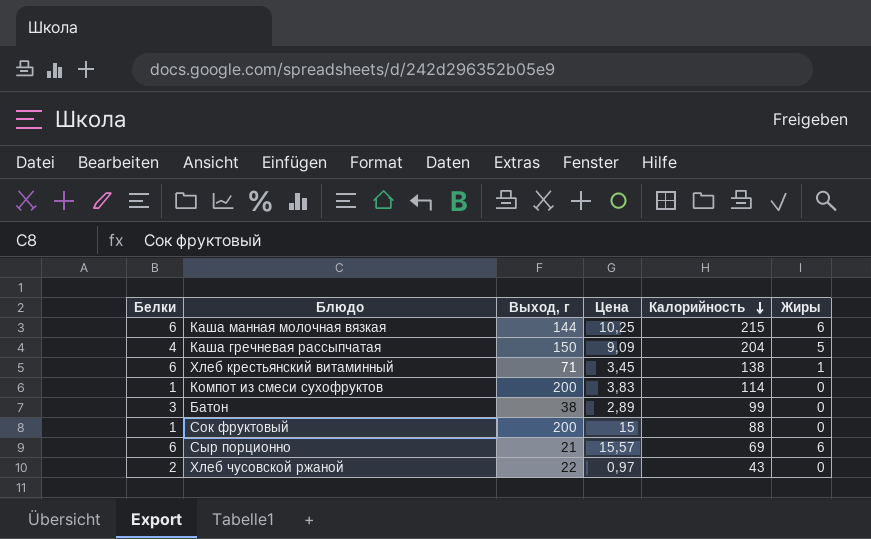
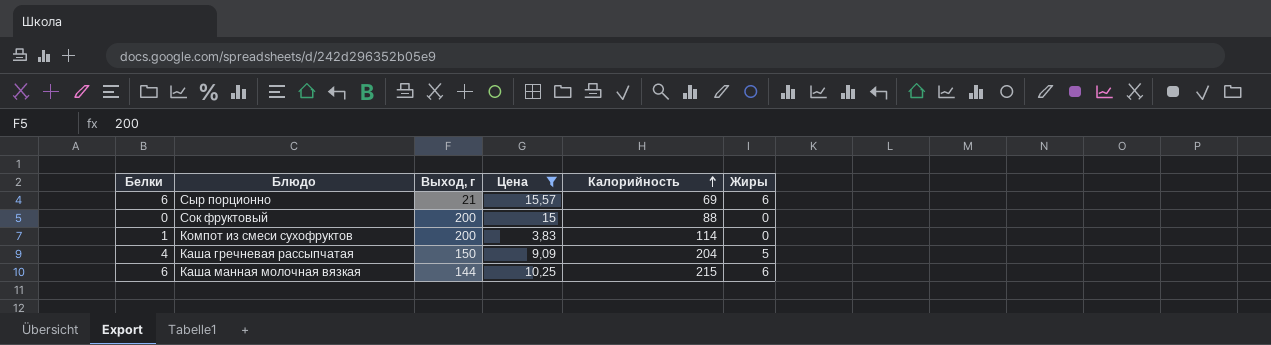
filter: none -> Цена >= 3,83
row order: Калорийность descending -> Калорийность ascending
Сок фруктовый | Белки: 1 -> 0

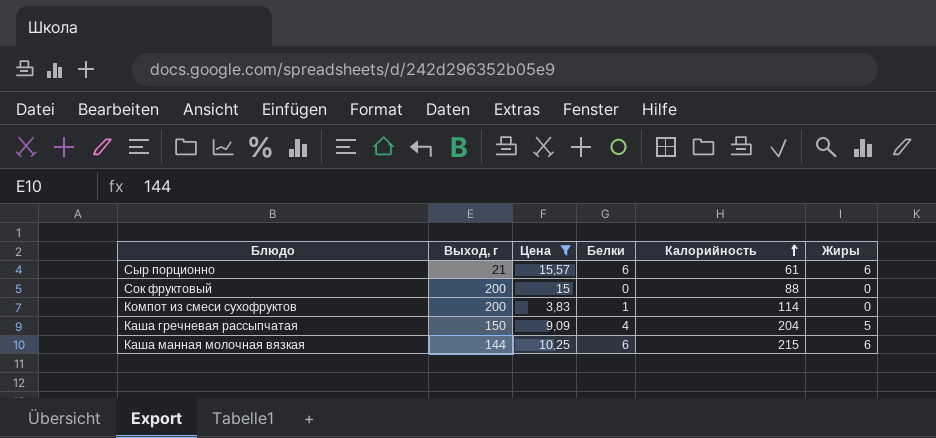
column Белки | position: 1 -> 4
Сыр порционно | Калорийность: 69 -> 61

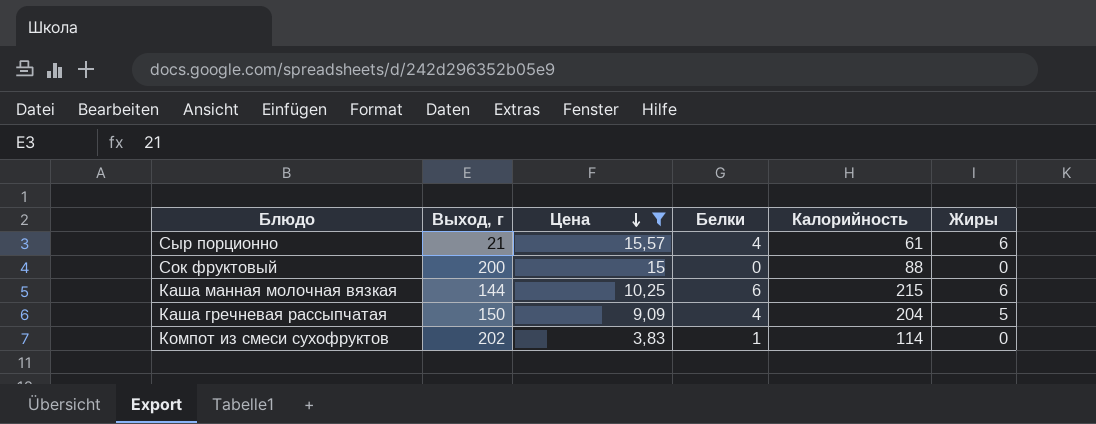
row order: Калорийность ascending -> Цена descending
Сыр порционно | Белки: 6 -> 4
Компот из смеси сухофруктов | Выход, г: 200 -> 202

